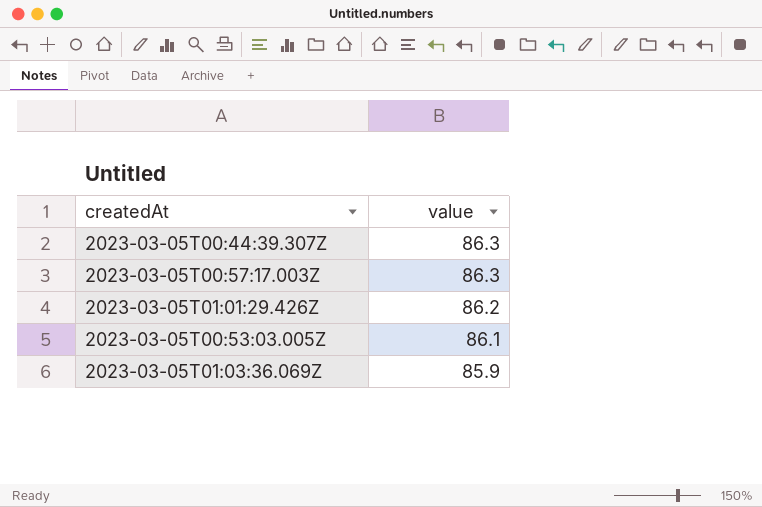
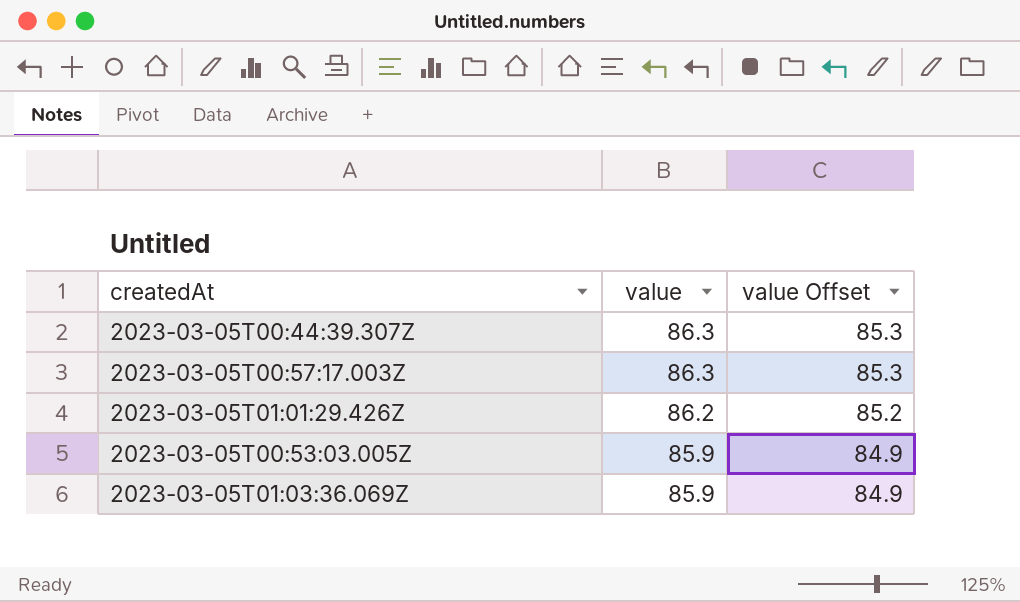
column value Offset | formula: none -> [value] - 1
2023-03-05T00:53:03.005Z | value: 86.1 -> 85.9

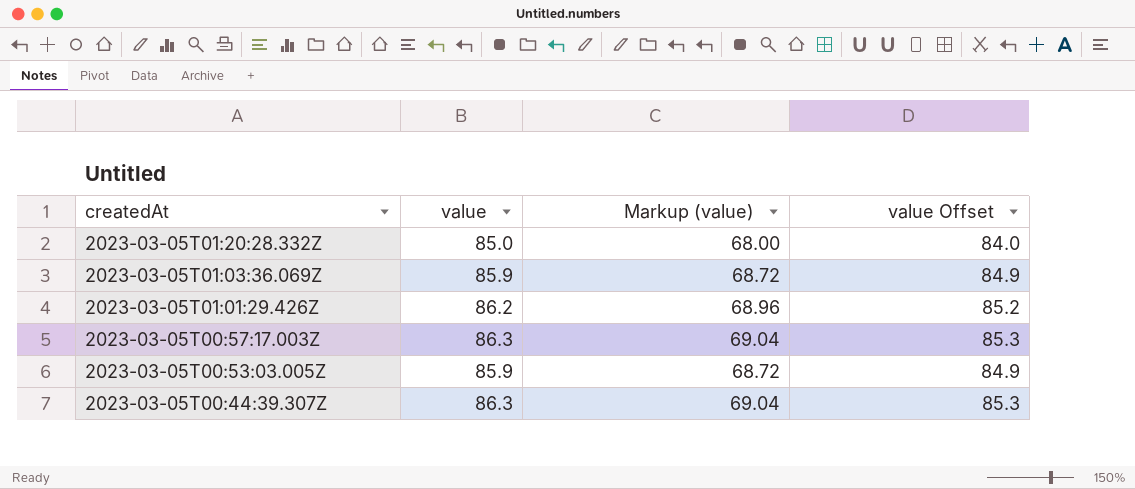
row order: value descending -> createdAt descending
column Markup (value) | formula: none -> [value] * 0.8
row 2023-03-05T01:20:28.332Z: none -> 85.0 | 68.00 | 84.0

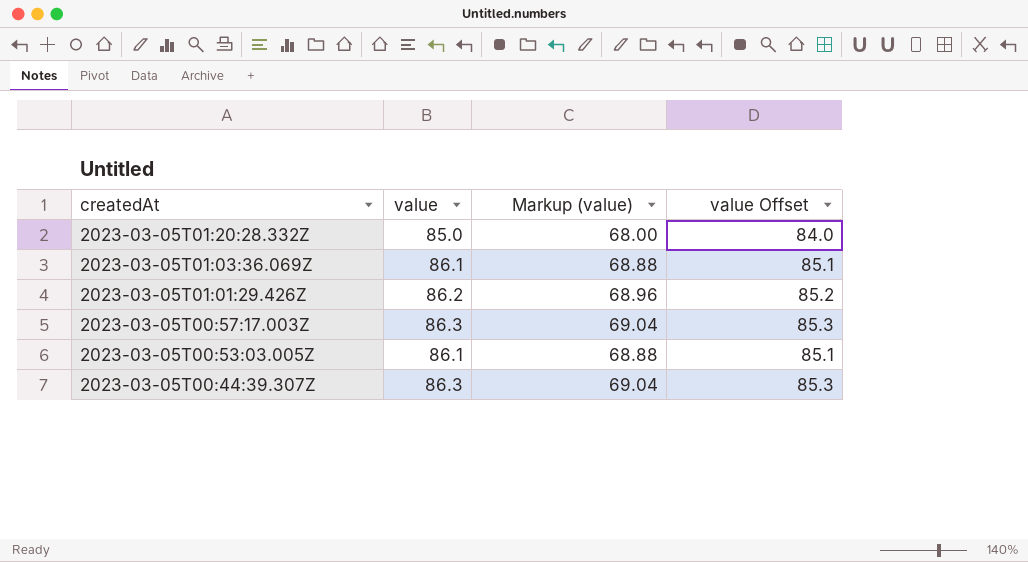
2023-03-05T01:03:36.069Z | value: 85.9 -> 86.1
2023-03-05T01:03:36.069Z | Markup (value): 68.72 -> 68.88
2023-03-05T01:03:36.069Z | value Offset: 84.9 -> 85.1
2023-03-05T00:53:03.005Z | value: 85.9 -> 86.1
2023-03-05T00:53:03.005Z | Markup (value): 68.72 -> 68.88
2023-03-05T00:53:03.005Z | value Offset: 84.9 -> 85.1

